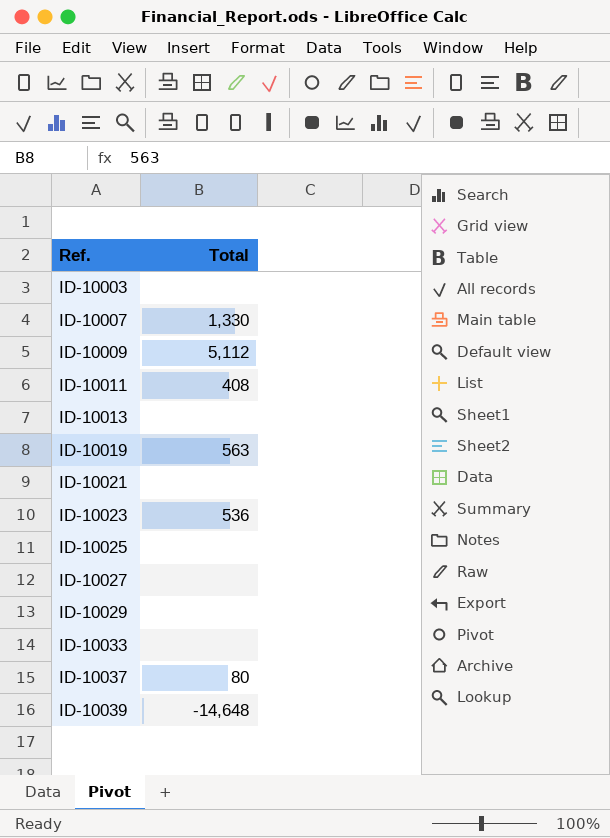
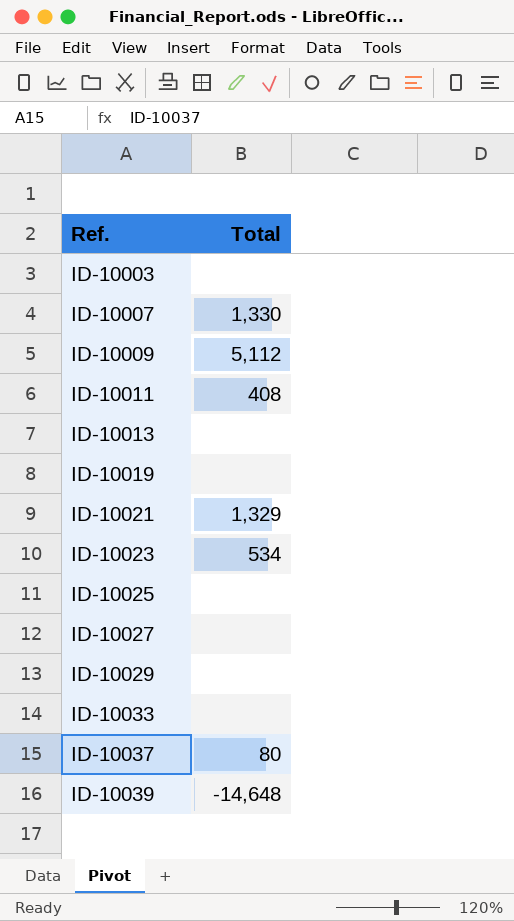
ID-10019 | Total: 563 -> none
ID-10021 | Total: none -> 1,329
ID-10023 | Total: 536 -> 534

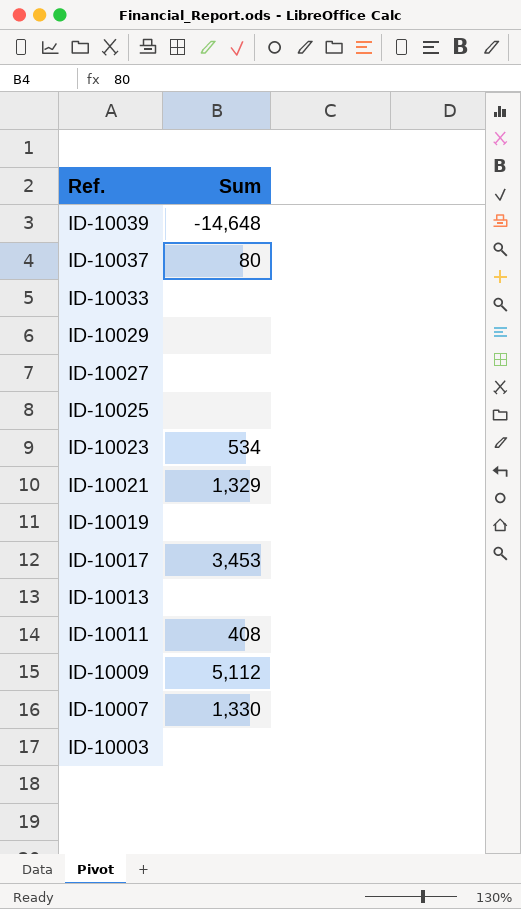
row order: Ref. ascending -> Ref. descending
column name: Total -> Sum
row ID-10017: none -> 3,453

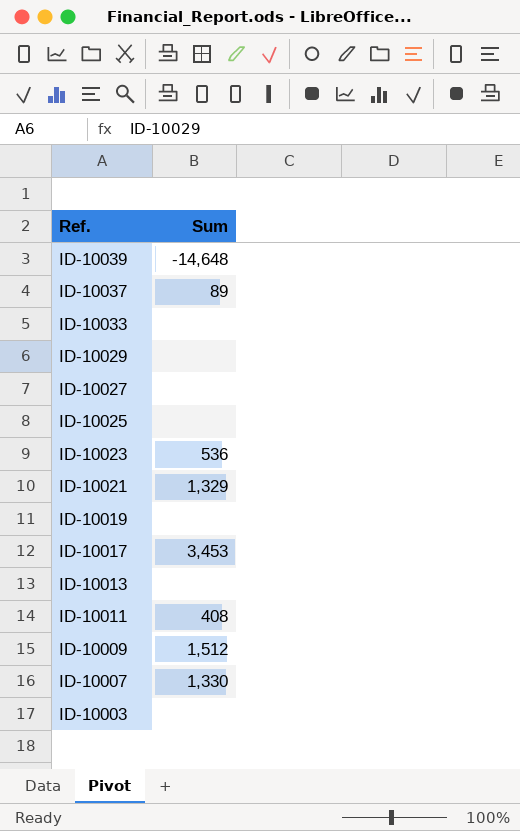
ID-10037 | Sum: 80 -> 89
ID-10023 | Sum: 534 -> 536
ID-10009 | Sum: 5,112 -> 1,512

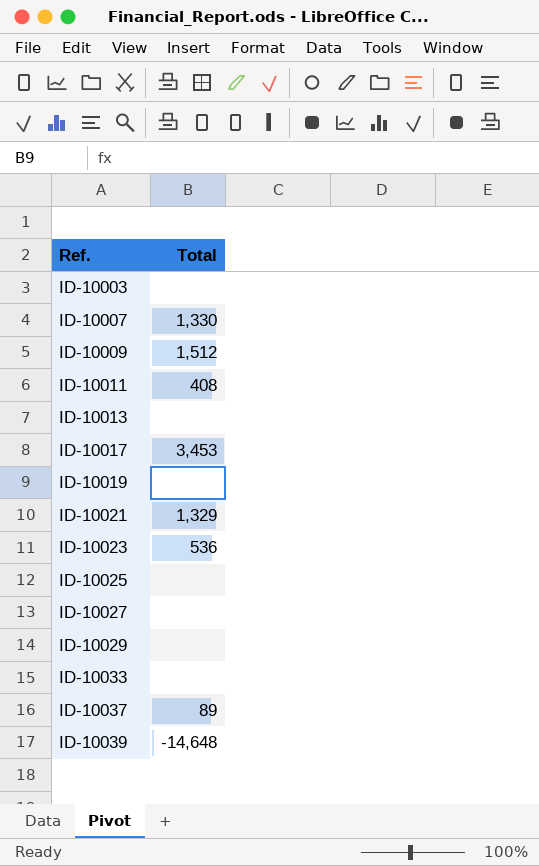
row order: Ref. descending -> Ref. ascending
column name: Sum -> Total

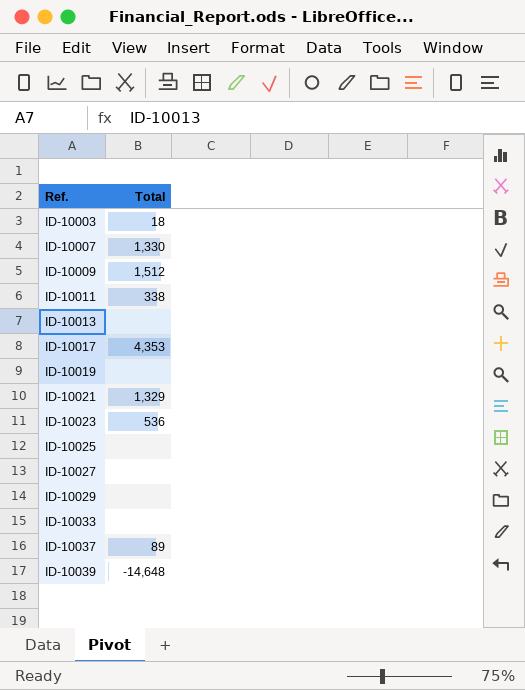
ID-10003 | Total: none -> 18
ID-10011 | Total: 408 -> 338
ID-10017 | Total: 3,453 -> 4,353

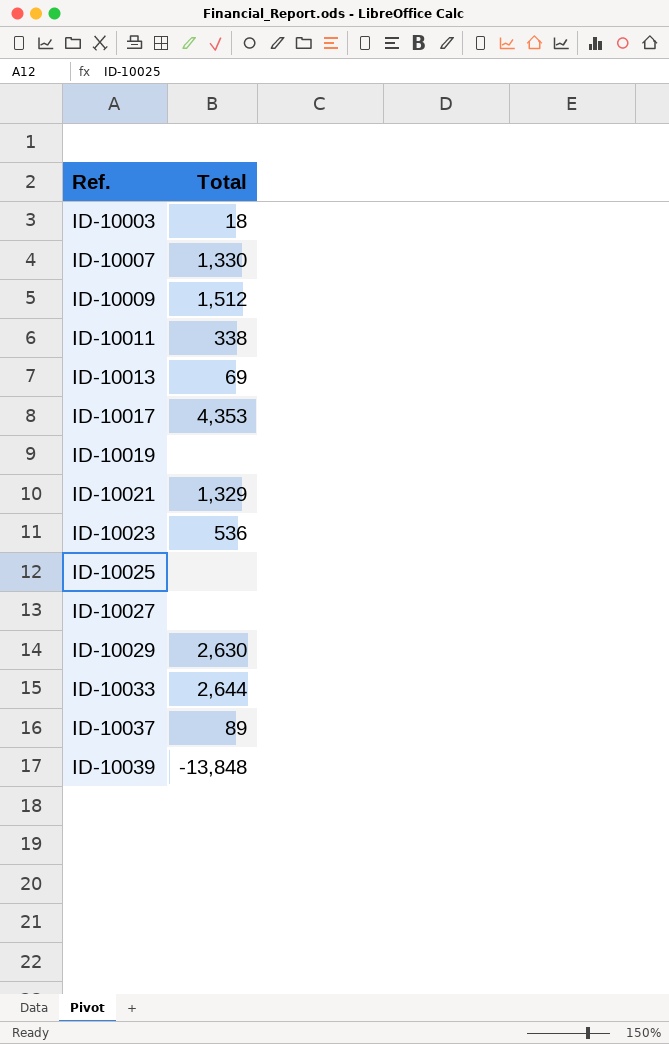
ID-10013 | Total: none -> 69
ID-10029 | Total: none -> 2,630
ID-10033 | Total: none -> 2,644
ID-10039 | Total: -14,648 -> -13,848

